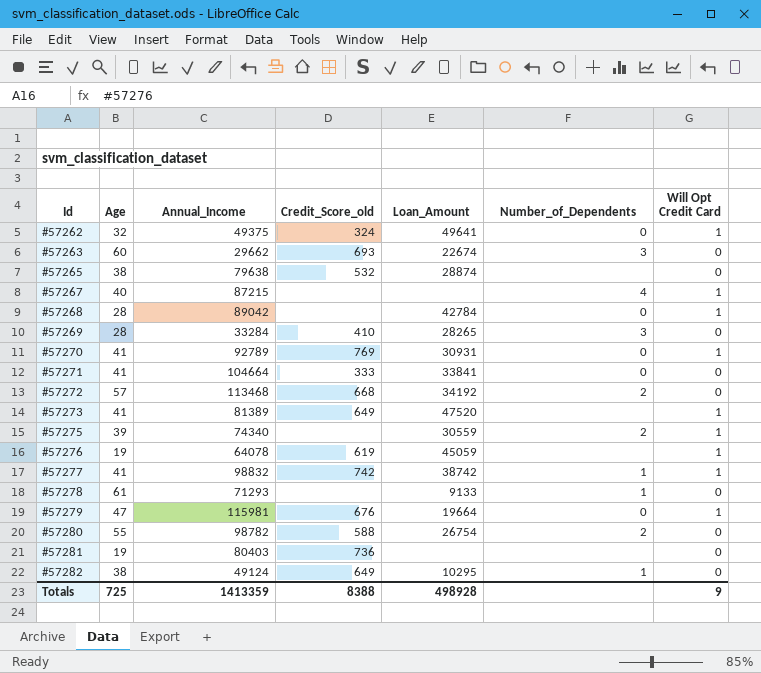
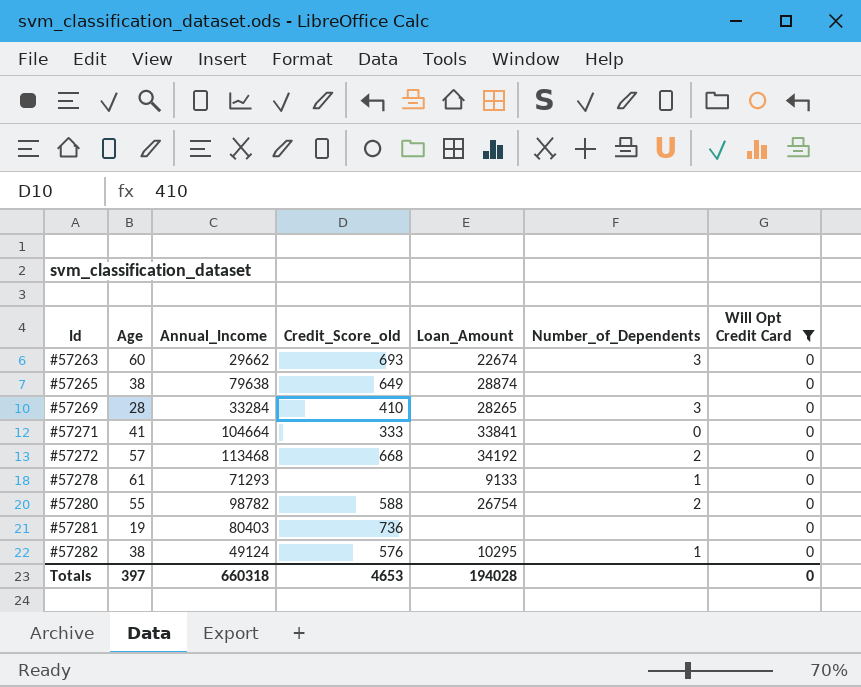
filter: none -> Will Opt Credit Card = 0
#57265 | Credit_Score_old: 532 -> 649
#57282 | Credit_Score_old: 649 -> 576
Totals | Age: 725 -> 397
Totals | Annual_Income: 1413359 -> 660318
Totals | Credit_Score_old: 8388 -> 4653
Totals | Loan_Amount: 498928 -> 194028
Totals | Will Opt Credit Card: 9 -> 0

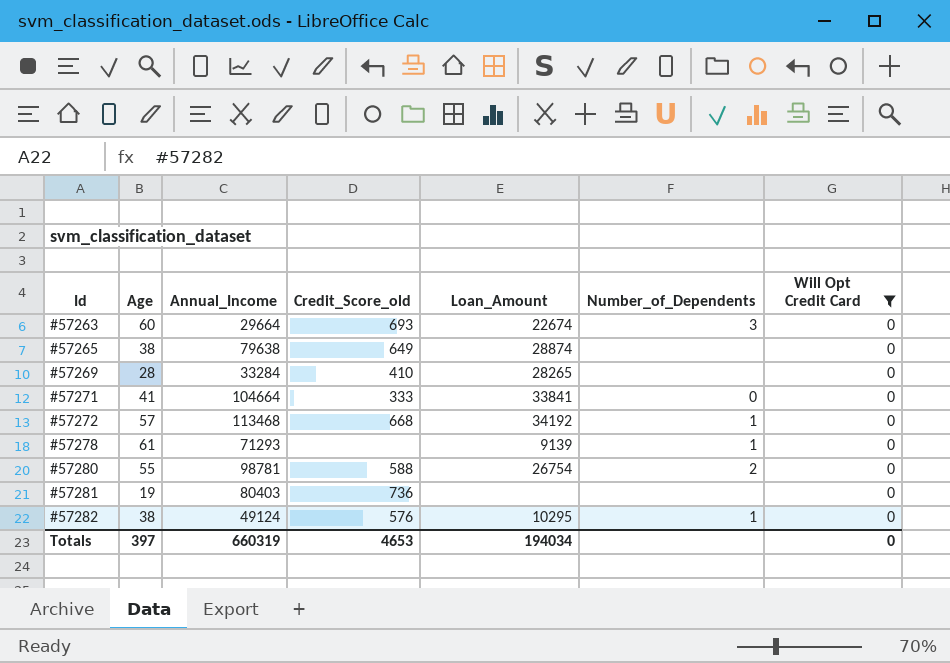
#57263 | Annual_Income: 29662 -> 29664
#57269 | Number_of_Dependents: 3 -> none
#57272 | Number_of_Dependents: 2 -> 1
#57278 | Loan_Amount: 9133 -> 9139
#57280 | Annual_Income: 98782 -> 98781
Totals | Annual_Income: 660318 -> 660319
Totals | Loan_Amount: 194028 -> 194034

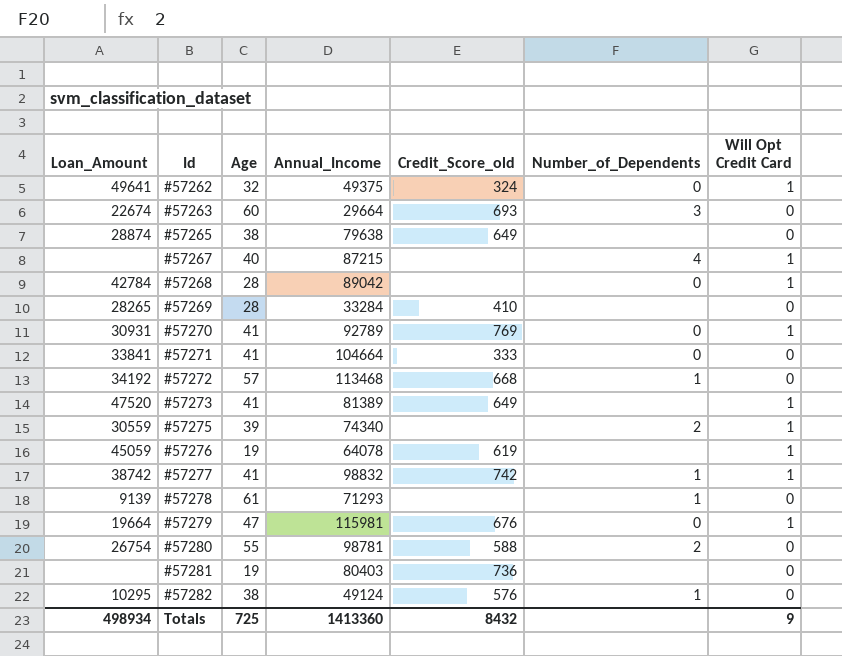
filter: Will Opt Credit Card = 0 -> none
column Loan_Amount | position: 5 -> 1
Totals | Loan_Amount: 194034 -> 498934
Totals | Age: 397 -> 725
Totals | Annual_Income: 660319 -> 1413360
Totals | Credit_Score_old: 4653 -> 8432
Totals | Will Opt Credit Card: 0 -> 9

